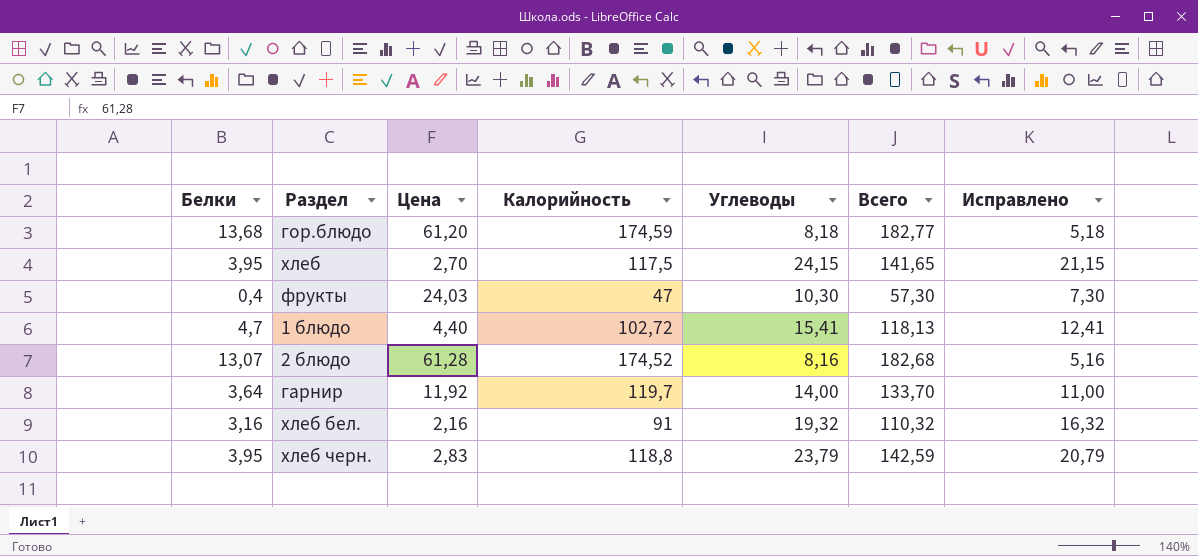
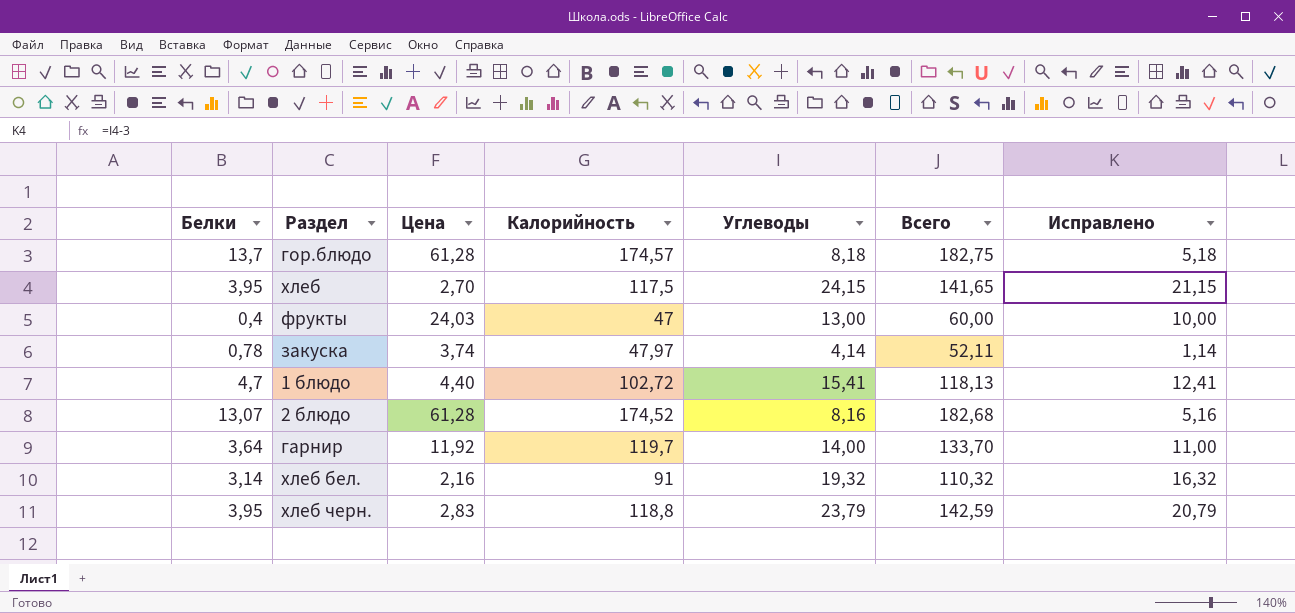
гор.блюдо | Белки: 13,68 -> 13,7
гор.блюдо | Цена: 61,20 -> 61,28
гор.блюдо | Калорийность: 174,59 -> 174,57
гор.блюдо | Всего: 182,77 -> 182,75
фрукты | Углеводы: 10,30 -> 13,00
фрукты | Всего: 57,30 -> 60,00
фрукты | Исправлено: 7,30 -> 10,00
row закуска: none -> 0,78 | 3,74 | 47,97 | 4,14 | 52,11 | 1,14
хлеб бел. | Белки: 3,16 -> 3,14

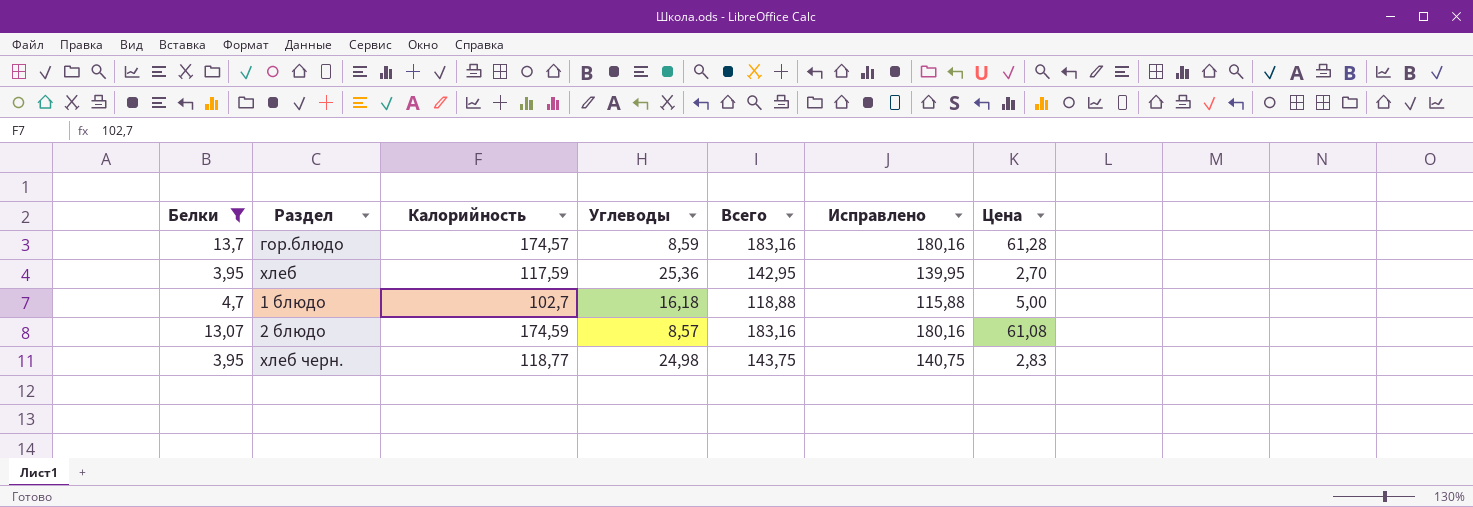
filter: none -> Белки >= 3,95
column Исправлено | formula: [Углеводы] - 3 -> [Всего] - 3
column Цена | position: 3 -> 7
гор.блюдо | Углеводы: 8,18 -> 8,59
гор.блюдо | Всего: 182,75 -> 183,16
хлеб | Калорийность: 117,5 -> 117,59
хлеб | Углеводы: 24,15 -> 25,36
хлеб | Всего: 141,65 -> 142,95
1 блюдо | Калорийность: 102,72 -> 102,7
1 блюдо | Углеводы: 15,41 -> 16,18
1 блюдо | Всего: 118,13 -> 118,88
1 блюдо | Цена: 4,40 -> 5,00
2 блюдо | Калорийность: 174,52 -> 174,59
2 блюдо | Углеводы: 8,16 -> 8,57
2 блюдо | Всего: 182,68 -> 183,16
2 блюдо | Цена: 61,28 -> 61,08
хлеб черн. | Калорийность: 118,8 -> 118,77
хлеб черн. | Углеводы: 23,79 -> 24,98
хлеб черн. | Всего: 142,59 -> 143,75

